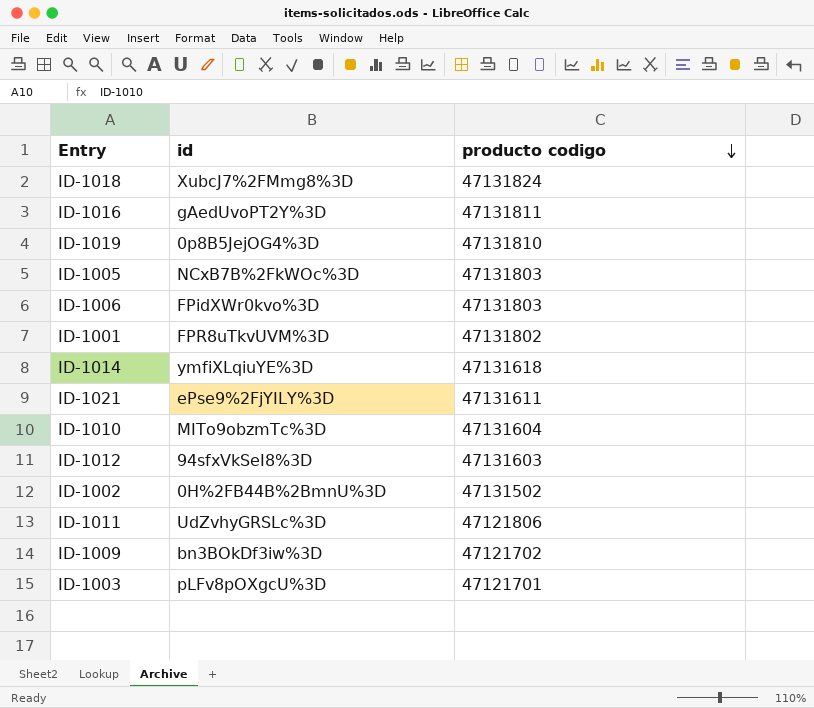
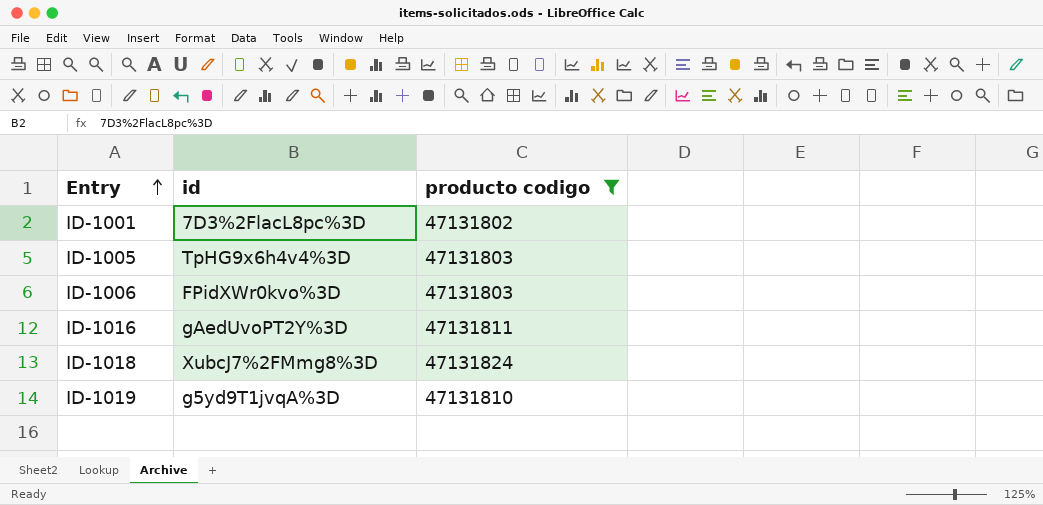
filter: none -> producto codigo >= 47131802
row order: producto codigo descending -> Entry ascending
ID-1001 | id: FPR8uTkvUVM%3D -> 7D3%2FlacL8pc%3D
ID-1005 | id: NCxB7B%2FkWOc%3D -> TpHG9x6h4v4%3D
ID-1019 | id: 0p8B5JejOG4%3D -> g5yd9T1jvqA%3D

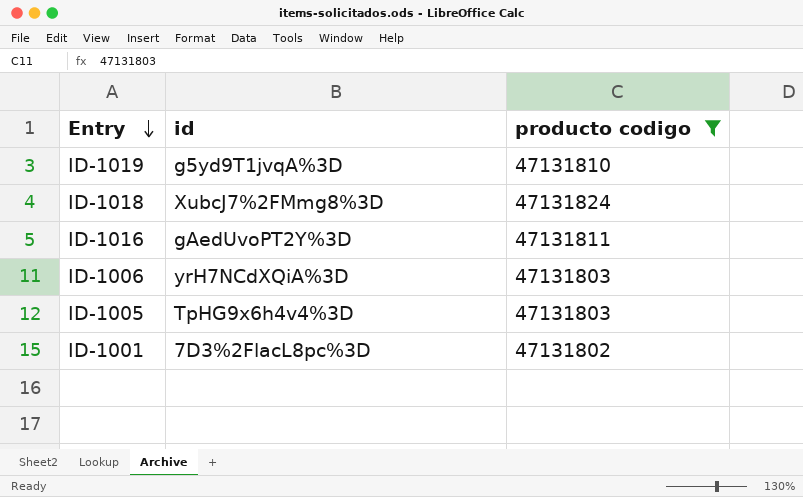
row order: Entry ascending -> Entry descending
ID-1006 | id: FPidXWr0kvo%3D -> yrH7NCdXQiA%3D

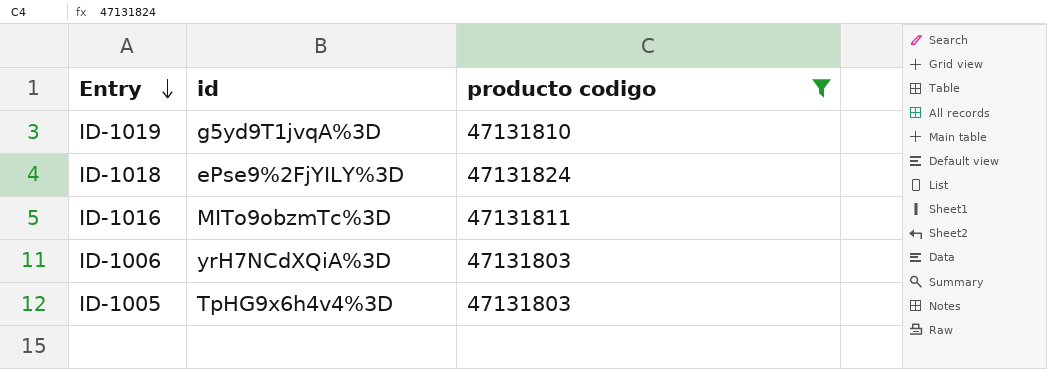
row ID-1001: 7D3%2FlacL8pc%3D | 47131802 -> none
ID-1018 | id: XubcJ7%2FMmg8%3D -> ePse9%2FjYILY%3D
ID-1016 | id: gAedUvoPT2Y%3D -> MITo9obzmTc%3D

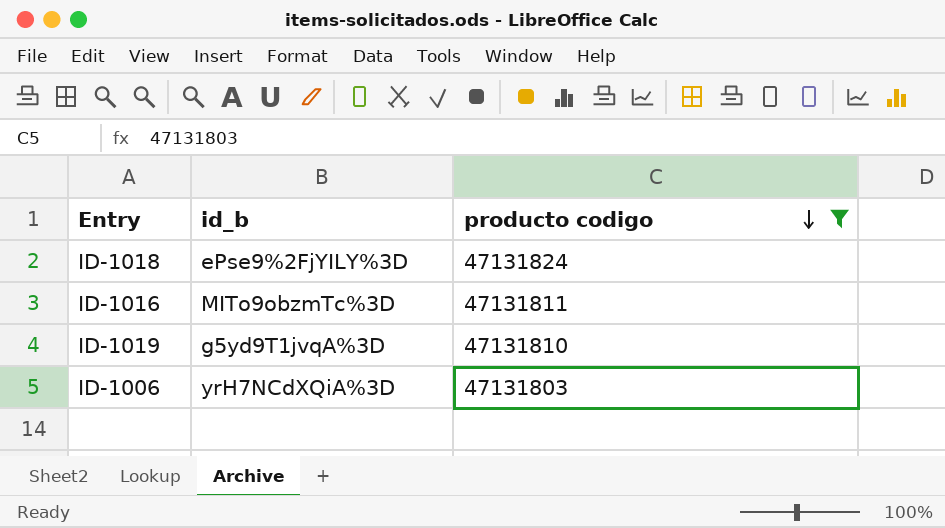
row order: Entry descending -> producto codigo descending
column name: id -> id_b
row ID-1005: TpHG9x6h4v4%3D | 47131803 -> none

